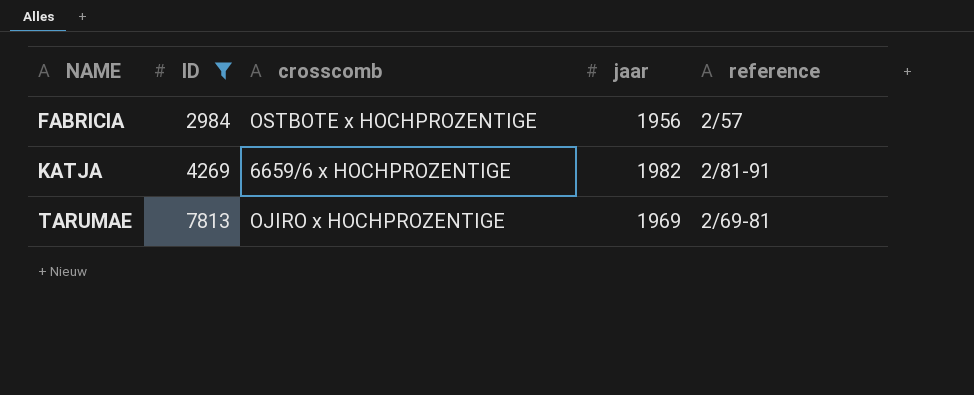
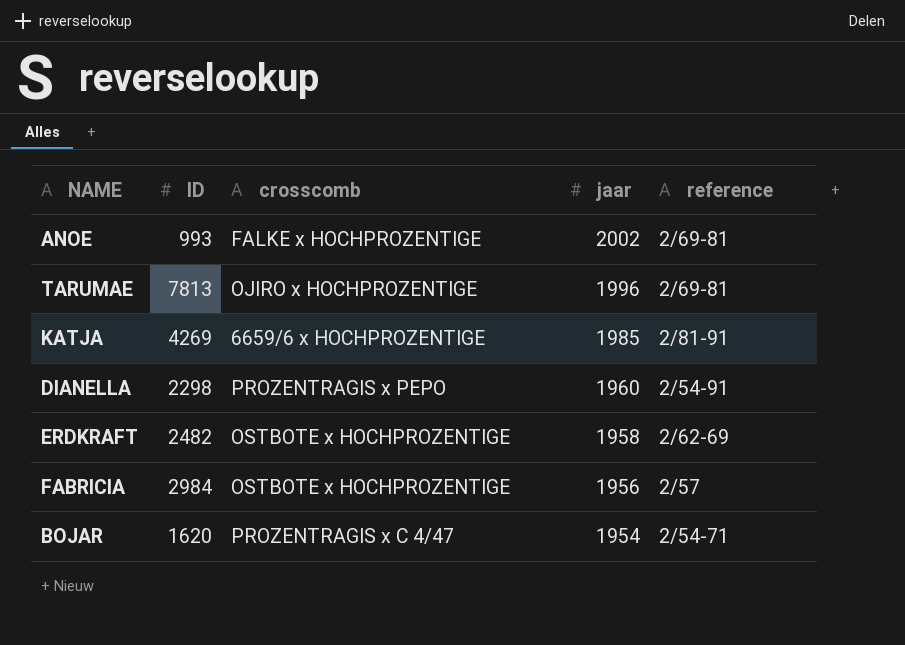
filter: ID >= 2984 -> none
row order: NAME ascending -> jaar descending
TARUMAE | jaar: 1969 -> 1996
KATJA | jaar: 1982 -> 1985

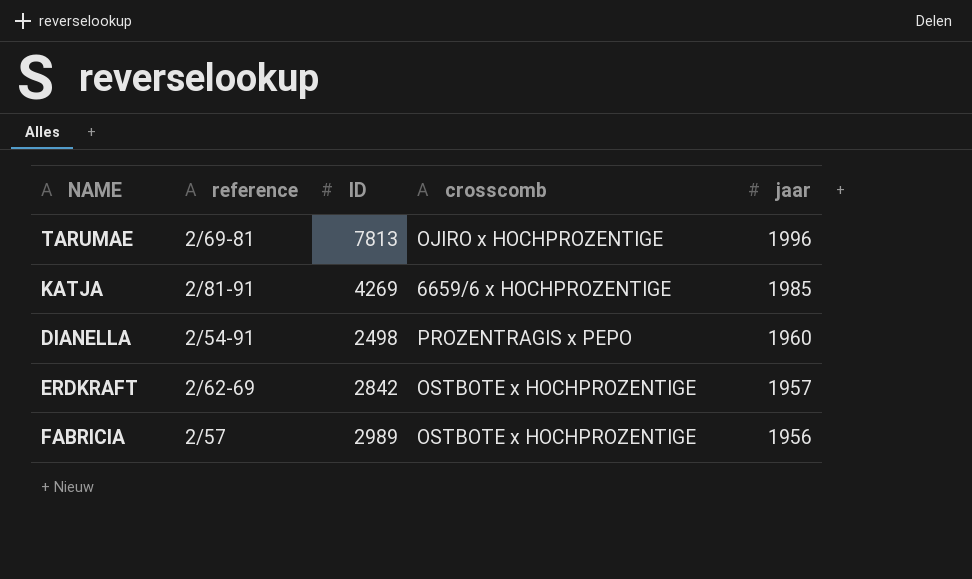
column reference | position: 5 -> 2
row ANOE: 993 | FALKE x HOCHPROZENTIGE | 2002 | 2/69-81 -> none
row BOJAR: 1620 | PROZENTRAGIS x C 4/47 | 1954 | 2/54-71 -> none
DIANELLA | ID: 2298 -> 2498
ERDKRAFT | ID: 2482 -> 2842
ERDKRAFT | jaar: 1958 -> 1957
FABRICIA | ID: 2984 -> 2989

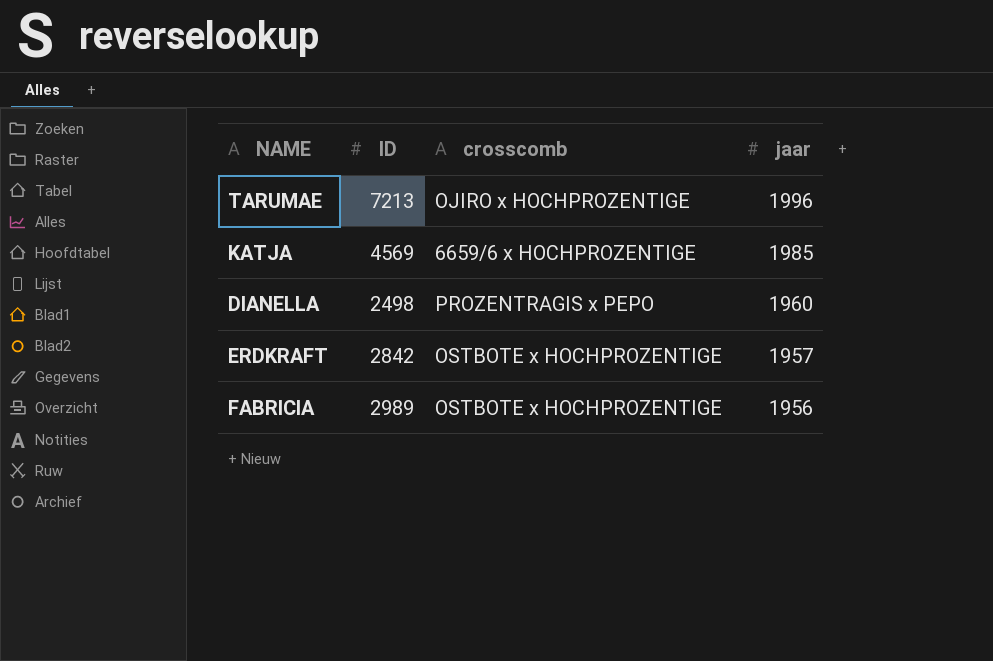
column reference | position: 2 -> none
TARUMAE | ID: 7813 -> 7213
KATJA | ID: 4269 -> 4569

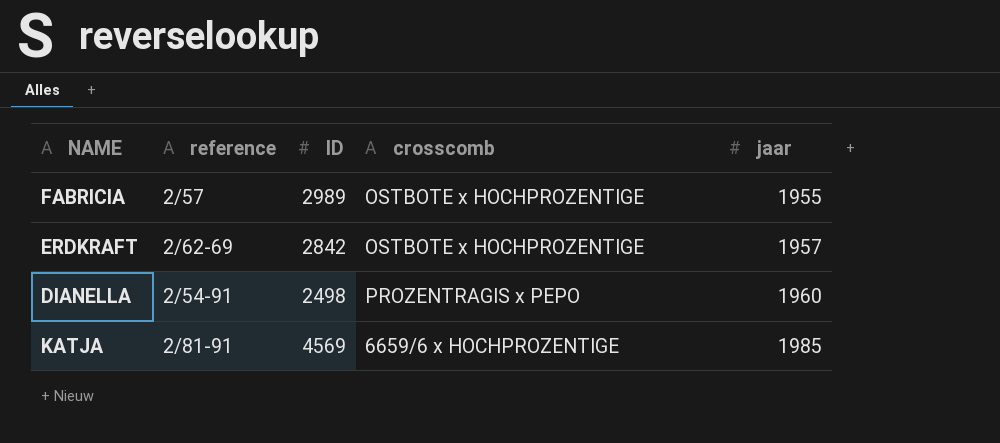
row order: jaar descending -> jaar ascending
column reference | position: none -> 2
row TARUMAE: 7213 | OJIRO x HOCHPROZENTIGE | 1996 -> none
FABRICIA | jaar: 1956 -> 1955

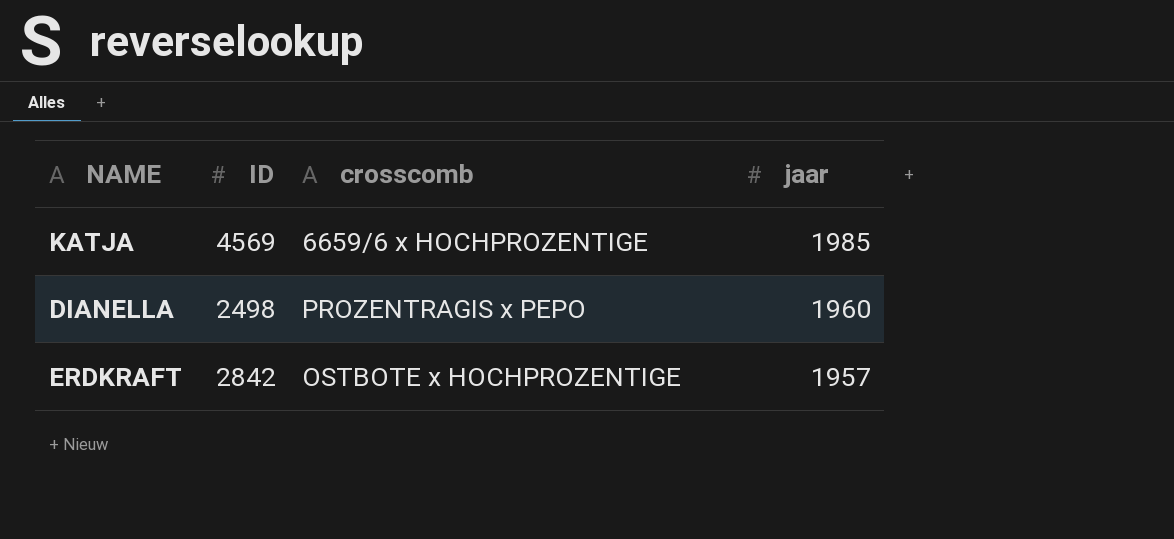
row order: jaar ascending -> jaar descending
column reference | position: 2 -> none
row FABRICIA: 2/57 | 2989 | OSTBOTE x HOCHPROZENTIGE | 1955 -> none

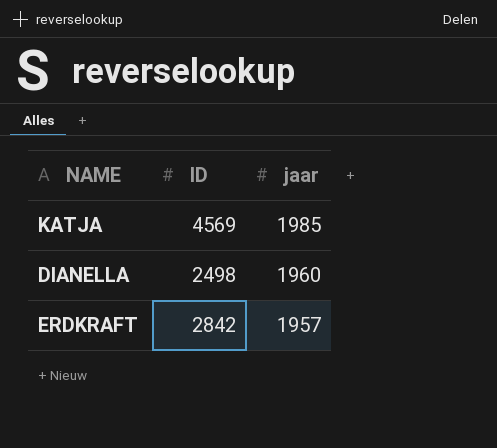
column crosscomb | position: 3 -> none

